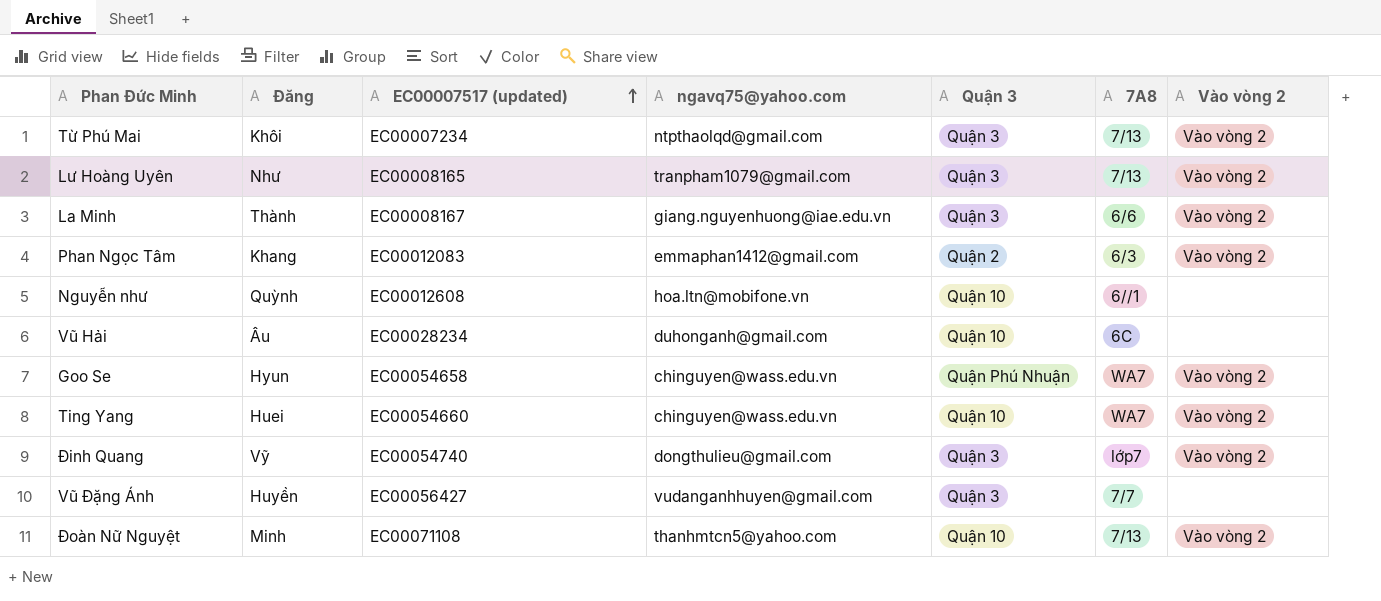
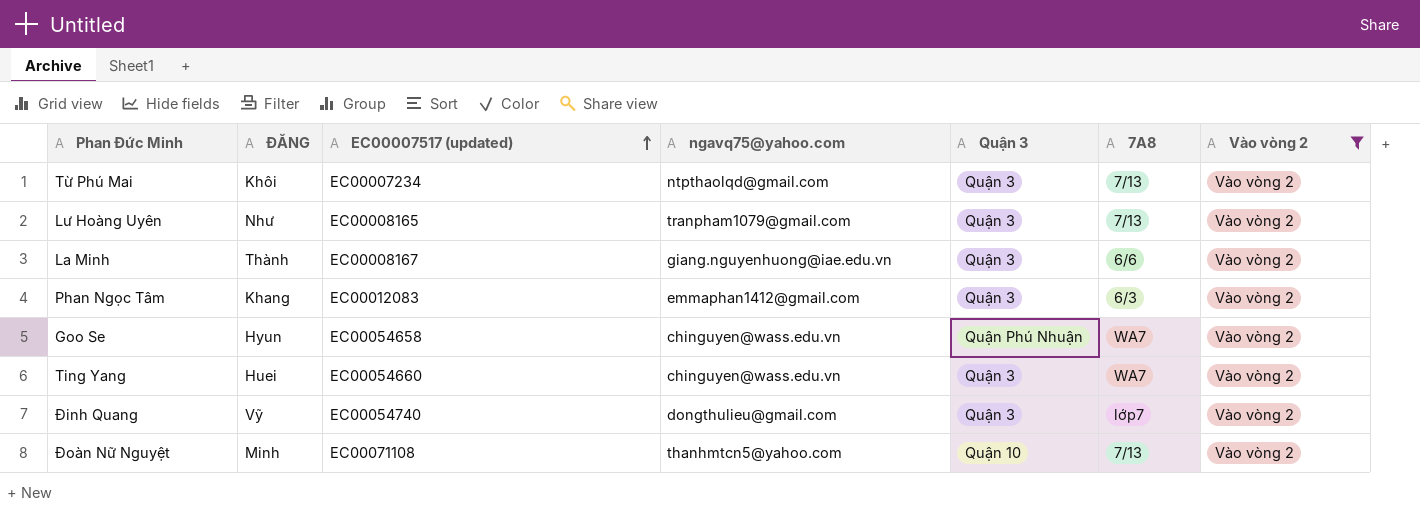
filter: none -> Vào vòng 2 = Vào vòng 2
column name: Đăng -> ĐĂNG
Phan Ngọc Tâm | Quận 3: Quận 2 -> Quận 3
Ting Yang | Quận 3: Quận 10 -> Quận 3

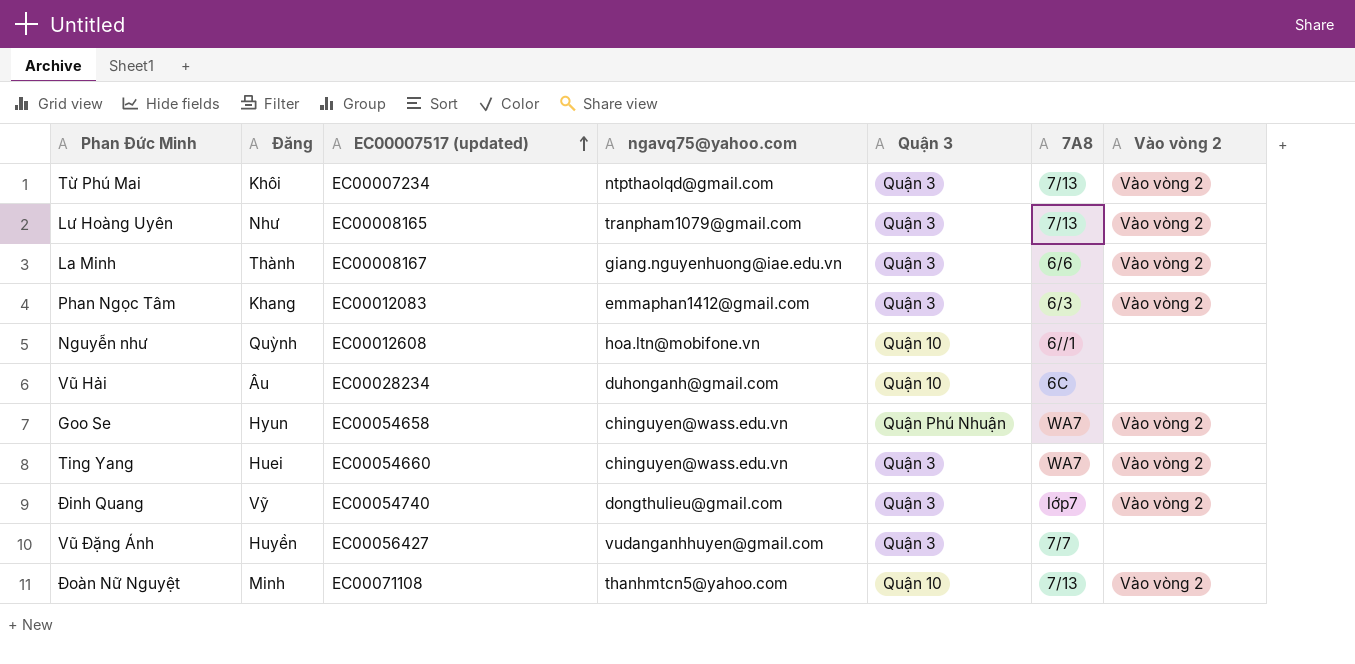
filter: Vào vòng 2 = Vào vòng 2 -> none
column name: ĐĂNG -> Đăng

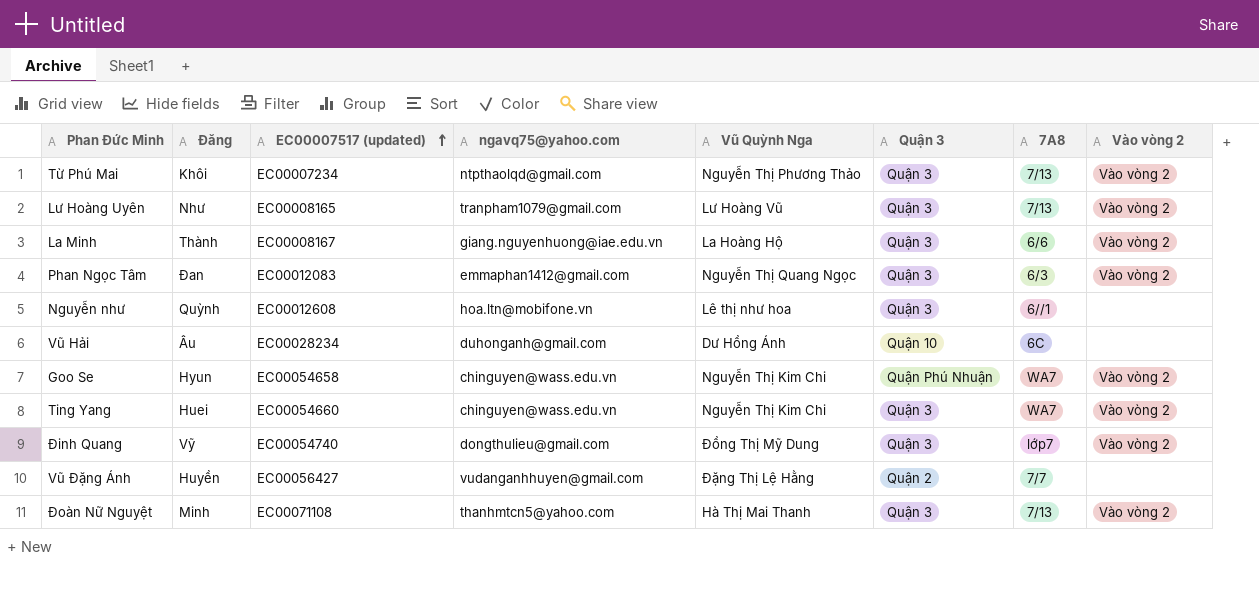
column Vũ Quỳnh Nga | position: none -> 5
Phan Ngọc Tâm | Đăng: Khang -> Đan
Nguyễn như | Quận 3: Quận 10 -> Quận 3
Vũ Đặng Ánh | Quận 3: Quận 3 -> Quận 2
Đoàn Nữ Nguyệt | Quận 3: Quận 10 -> Quận 3

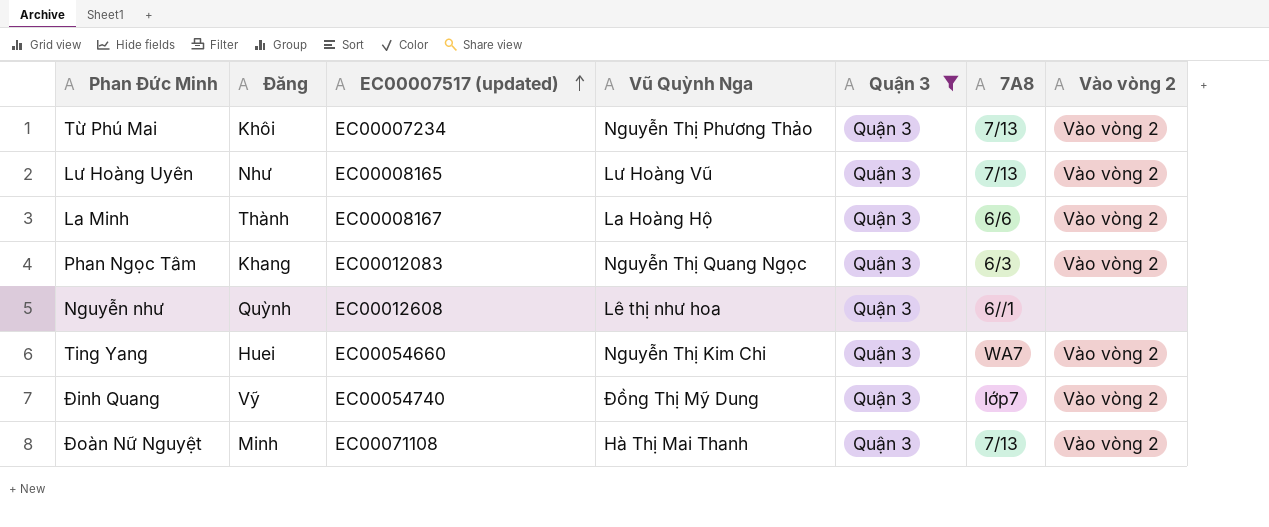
filter: none -> Quận 3 = Quận 3
column ngavq75@yahoo.com | position: 4 -> none
Phan Ngọc Tâm | Đăng: Đan -> Khang

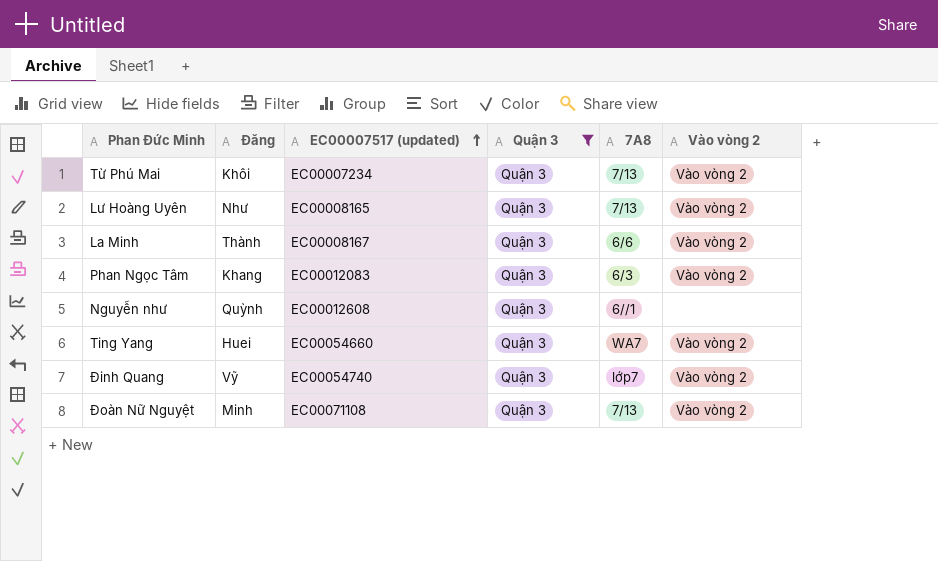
column Vũ Quỳnh Nga | position: 4 -> none

